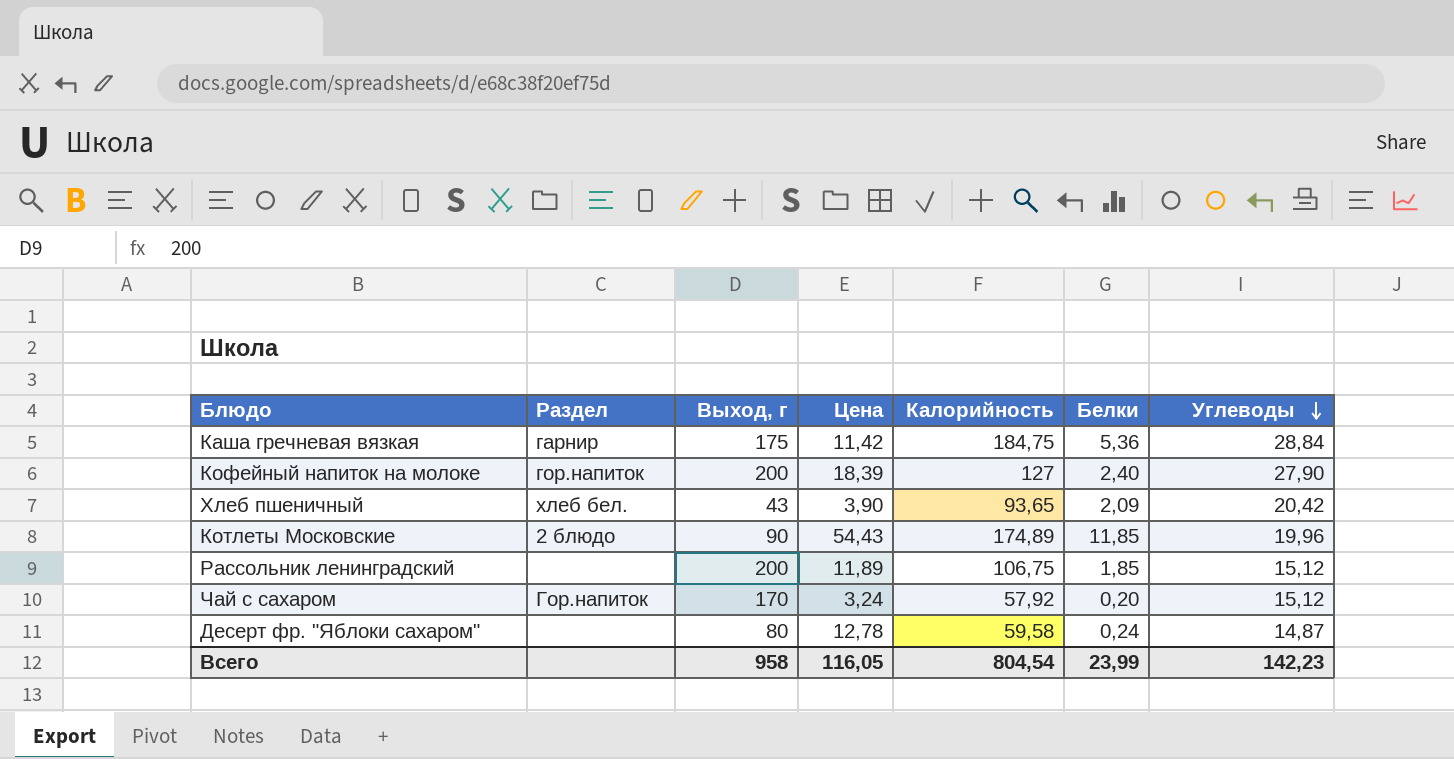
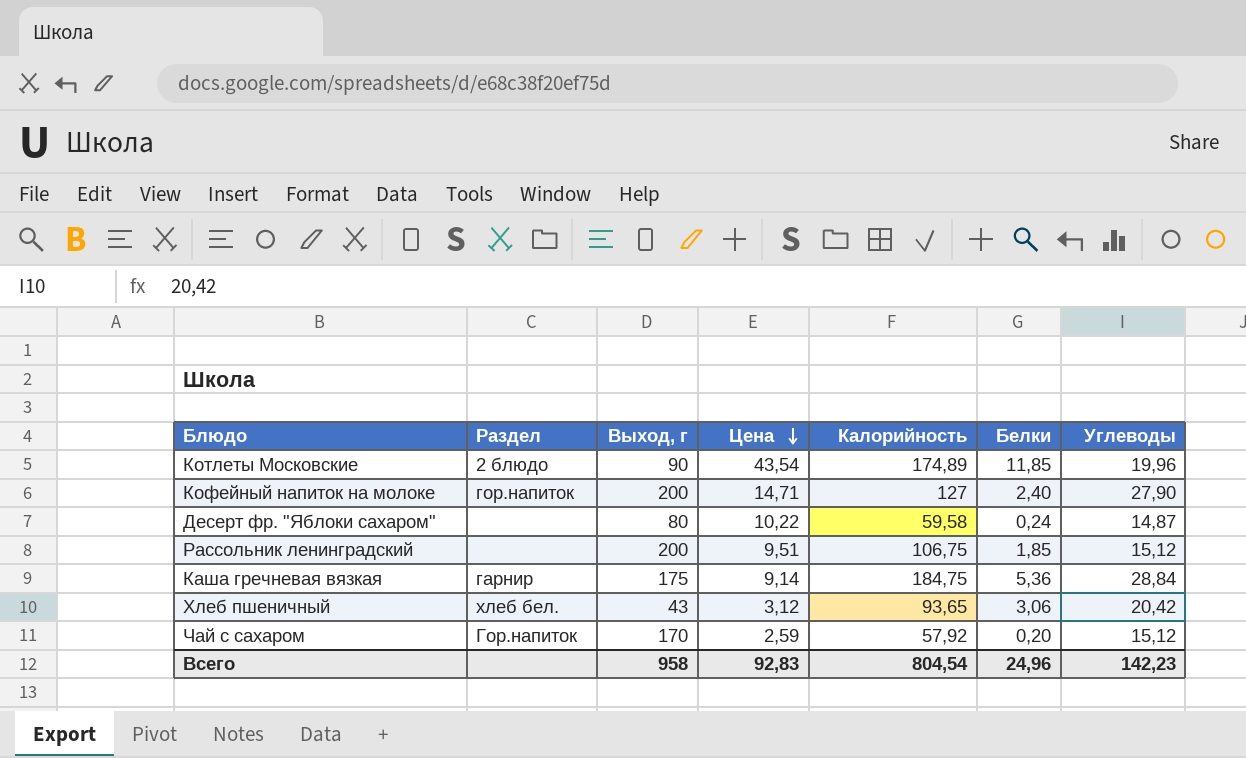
row order: Углеводы descending -> Цена descending
Котлеты Московские | Цена: 54,43 -> 43,54
Кофейный напиток на молоке | Цена: 18,39 -> 14,71
Десерт фр. "Яблоки сахаром" | Цена: 12,78 -> 10,22
Рассольник ленинградский | Цена: 11,89 -> 9,51
Каша гречневая вязкая | Цена: 11,42 -> 9,14
Хлеб пшеничный | Цена: 3,90 -> 3,12
Хлеб пшеничный | Белки: 2,09 -> 3,06
Чай с сахаром | Цена: 3,24 -> 2,59
Всего | Цена: 116,05 -> 92,83
Всего | Белки: 23,99 -> 24,96

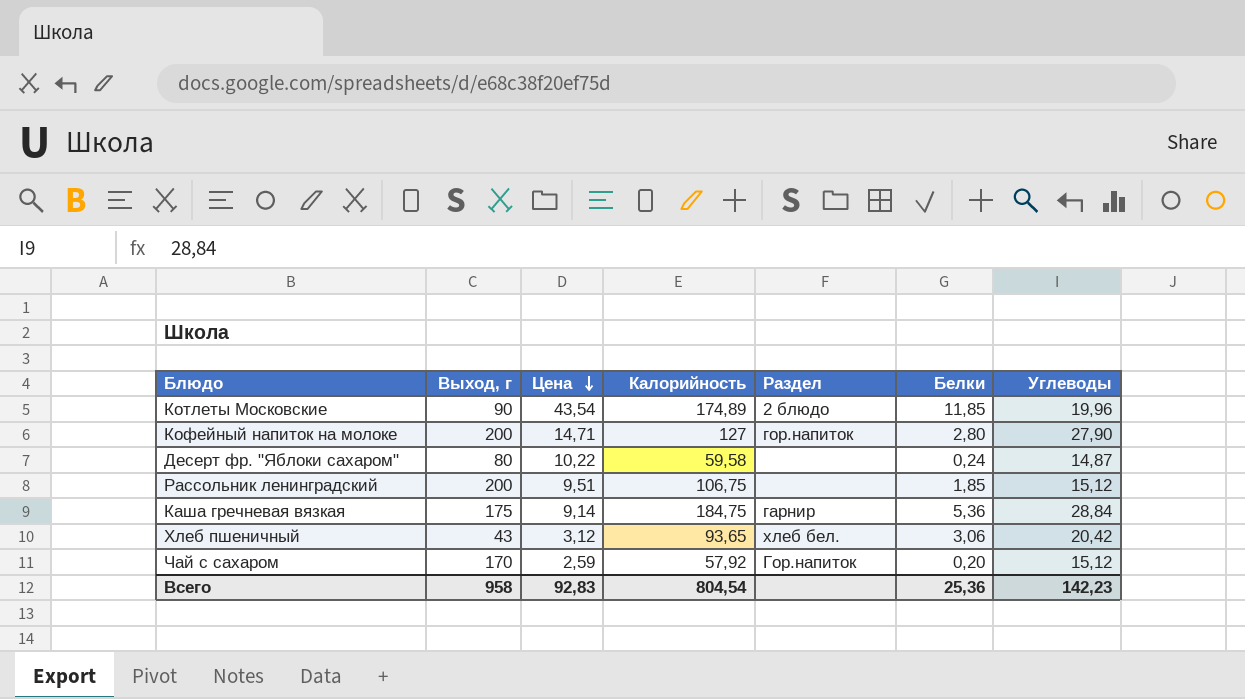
column Раздел | position: 2 -> 5
Кофейный напиток на молоке | Белки: 2,40 -> 2,80
Всего | Белки: 24,96 -> 25,36

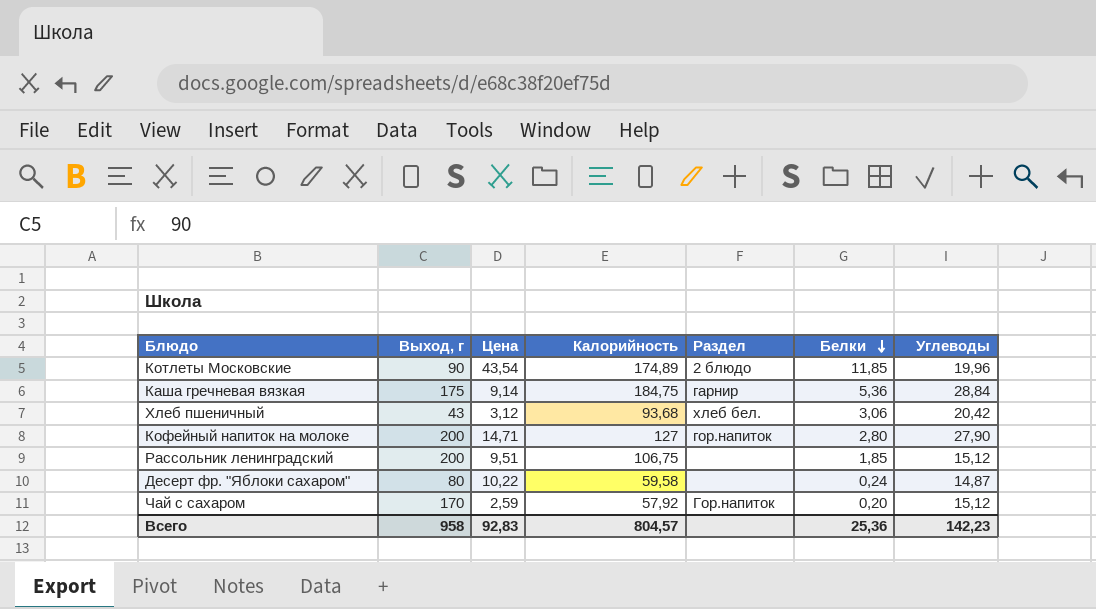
row order: Цена descending -> Белки descending
Хлеб пшеничный | Калорийность: 93,65 -> 93,68
Всего | Калорийность: 804,54 -> 804,57

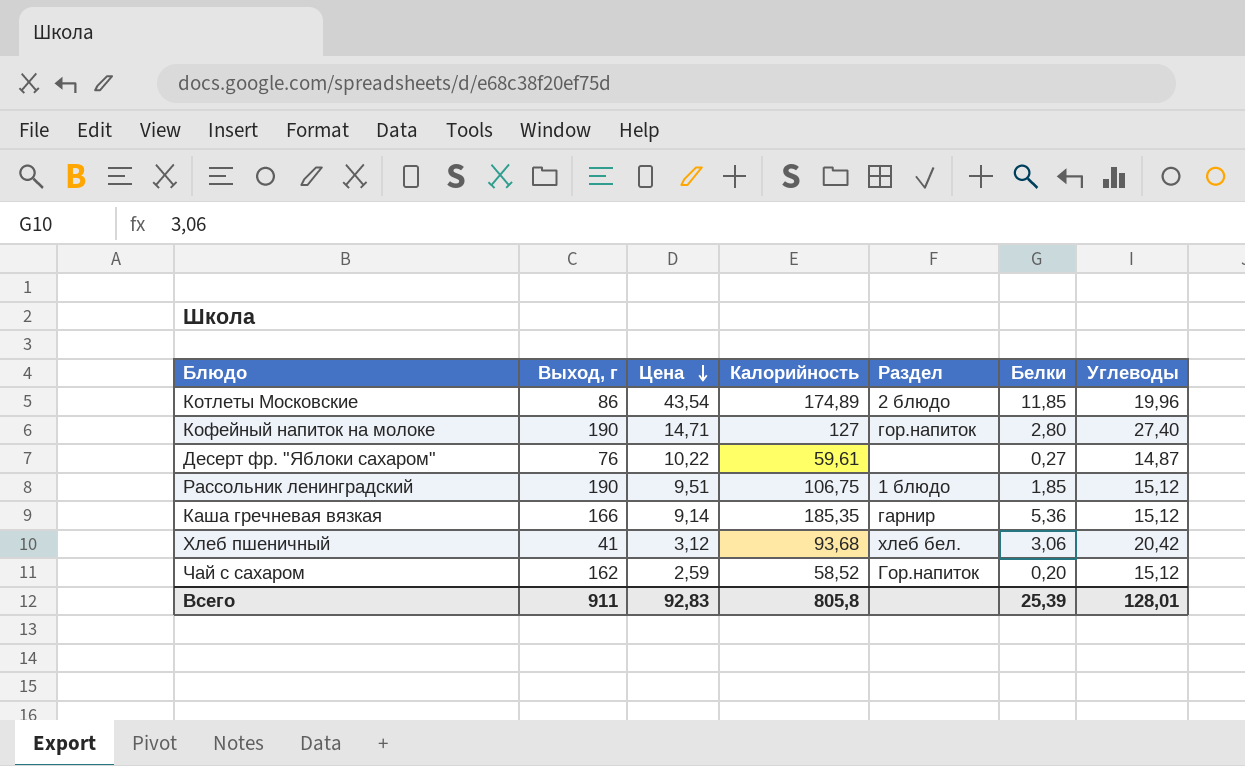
row order: Белки descending -> Цена descending
Котлеты Московские | Выход, г: 90 -> 86
Кофейный напиток на молоке | Выход, г: 200 -> 190
Кофейный напиток на молоке | Углеводы: 27,90 -> 27,40
Десерт фр. "Яблоки сахаром" | Выход, г: 80 -> 76
Десерт фр. "Яблоки сахаром" | Калорийность: 59,58 -> 59,61
Десерт фр. "Яблоки сахаром" | Белки: 0,24 -> 0,27
Рассольник ленинградский | Выход, г: 200 -> 190
Рассольник ленинградский | Раздел: none -> 1 блюдо
Каша гречневая вязкая | Выход, г: 175 -> 166
Каша гречневая вязкая | Калорийность: 184,75 -> 185,35
Каша гречневая вязкая | Углеводы: 28,84 -> 15,12
Хлеб пшеничный | Выход, г: 43 -> 41
Чай с сахаром | Выход, г: 170 -> 162
Чай с сахаром | Калорийность: 57,92 -> 58,52
Всего | Выход, г: 958 -> 911
Всего | Калорийность: 804,57 -> 805,8
Всего | Белки: 25,36 -> 25,39
Всего | Углеводы: 142,23 -> 128,01

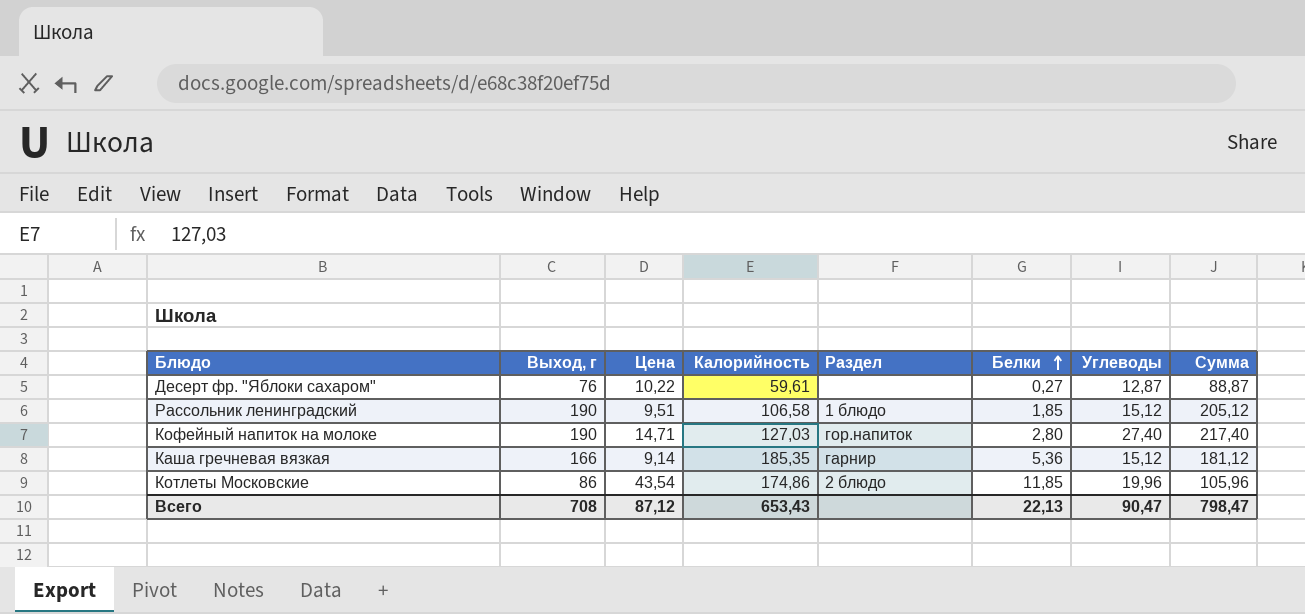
row order: Цена descending -> Белки ascending
column Сумма | formula: none -> [Выход, г] + [Углеводы]
row Хлеб пшеничный: 41 | 3,12 | 93,68 | хлеб бел. | 3,06 | 20,42 -> none
row Чай с сахаром: 162 | 2,59 | 58,52 | Гор.напиток | 0,20 | 15,12 -> none
Десерт фр. "Яблоки сахаром" | Углеводы: 14,87 -> 12,87
Рассольник ленинградский | Калорийность: 106,75 -> 106,58
Кофейный напиток на молоке | Калорийность: 127 -> 127,03
Котлеты Московские | Калорийность: 174,89 -> 174,86
Всего | Выход, г: 911 -> 708
Всего | Цена: 92,83 -> 87,12
Всего | Калорийность: 805,8 -> 653,43
Всего | Белки: 25,39 -> 22,13
Всего | Углеводы: 128,01 -> 90,47

